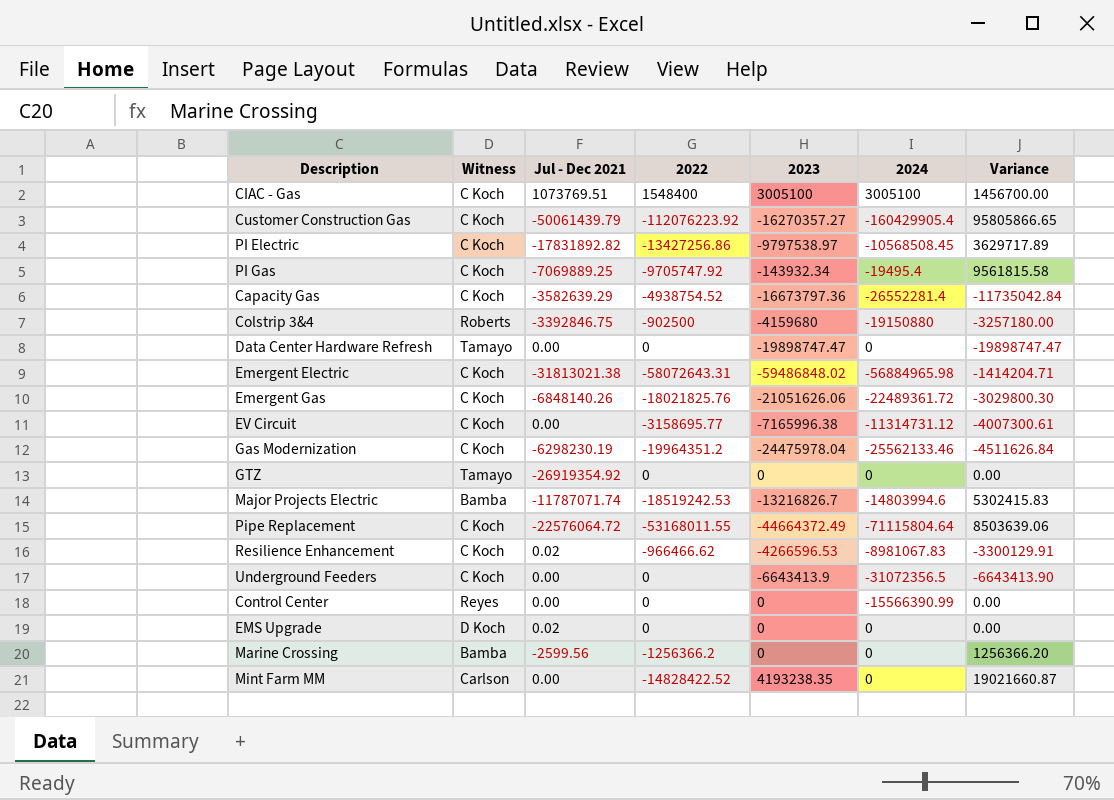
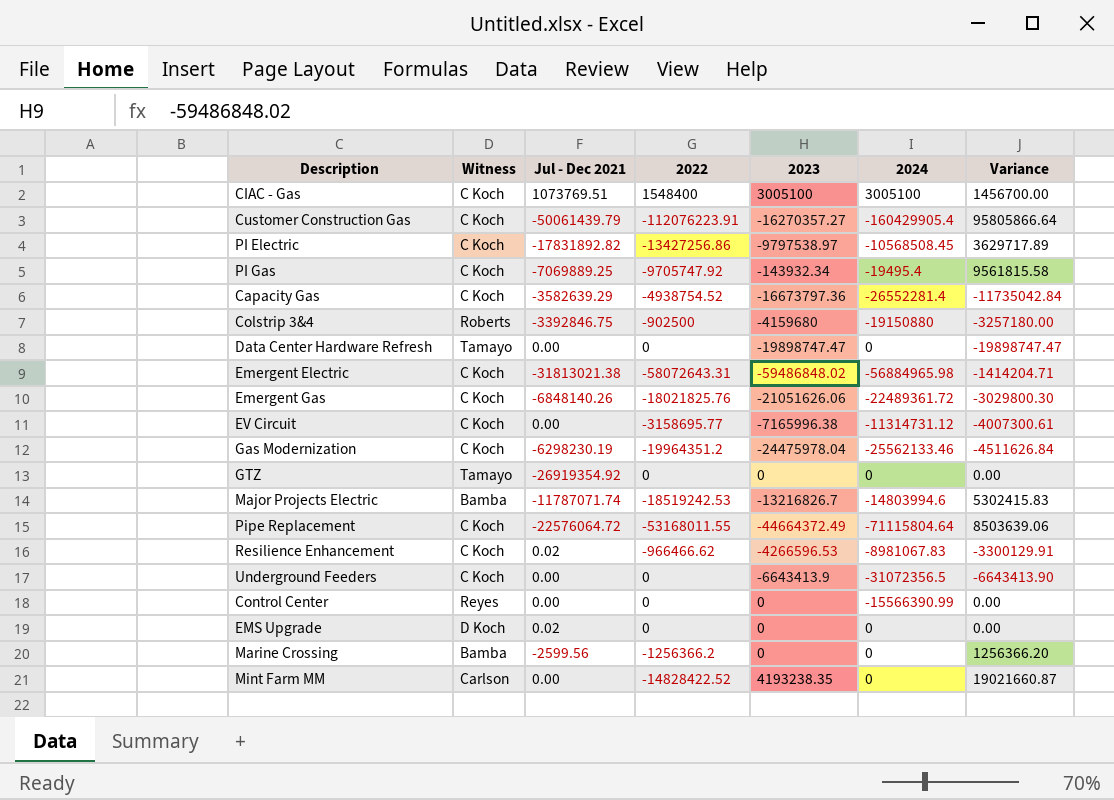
Customer Construction Gas | 2022: -112076223.92 -> -112076223.91
Customer Construction Gas | Variance: 95805866.65 -> 95805866.64

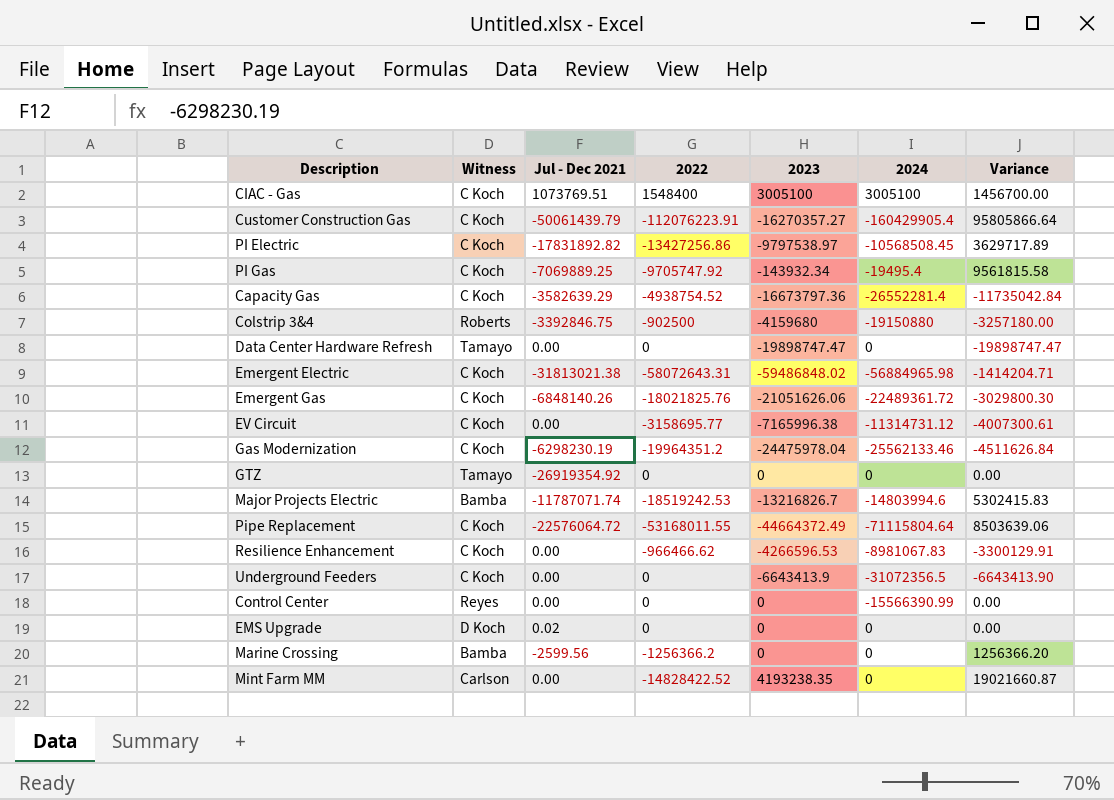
Resilience Enhancement | Jul - Dec 2021: 0.02 -> 0.00

